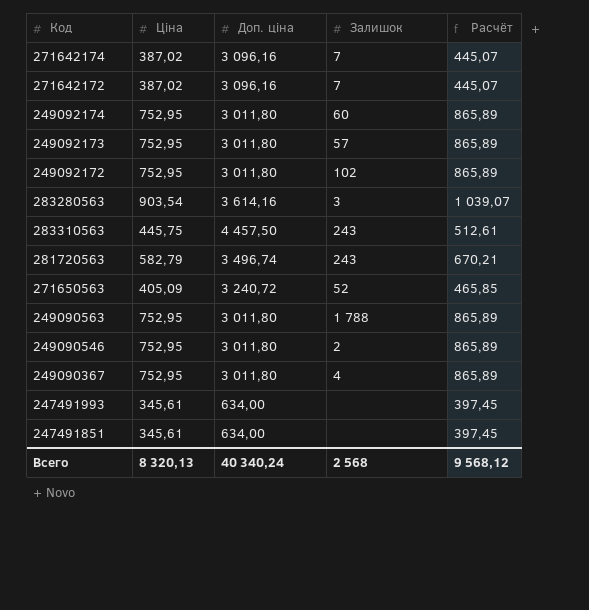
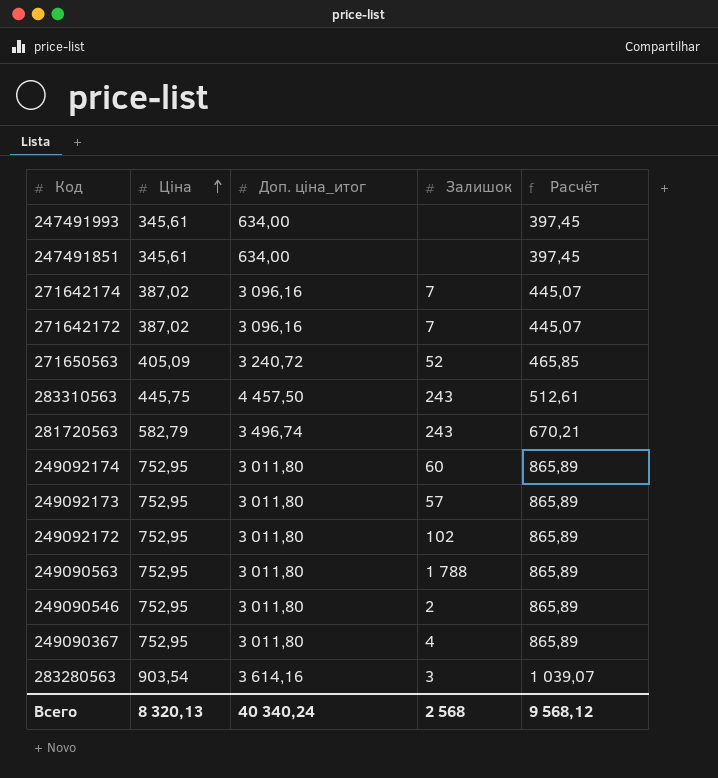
row order: none -> Ціна ascending
column name: Доп. ціна -> Доп. ціна_итог

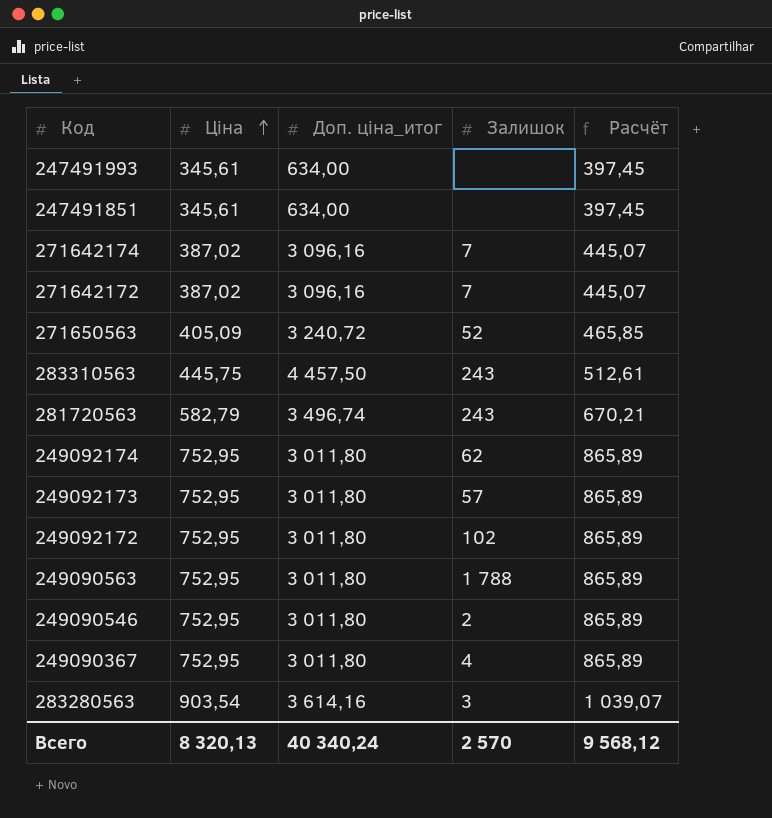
249092174 | Залишок: 60 -> 62
Всего | Залишок: 2 568 -> 2 570

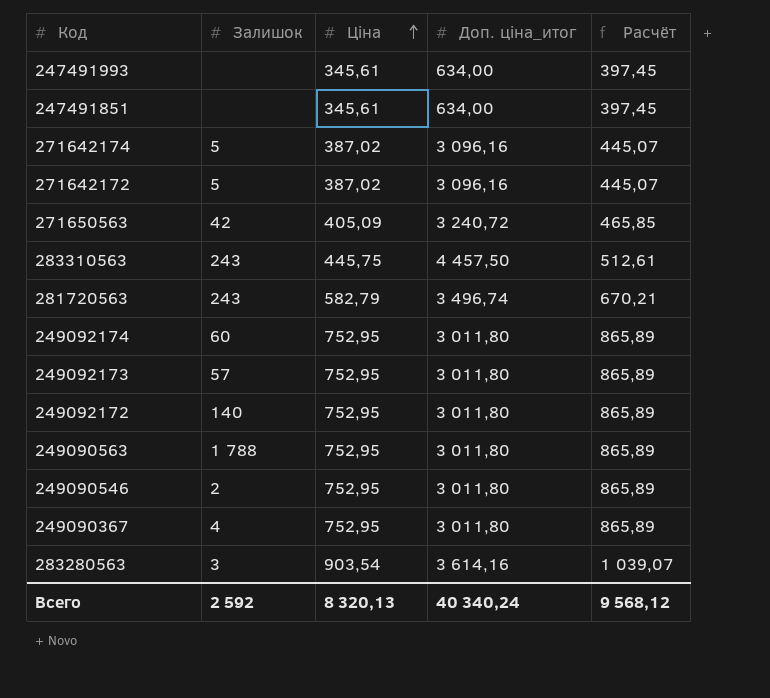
column Залишок | position: 4 -> 2
271642174 | Залишок: 7 -> 5
271642172 | Залишок: 7 -> 5
271650563 | Залишок: 52 -> 42
249092174 | Залишок: 62 -> 60
249092172 | Залишок: 102 -> 140
Всего | Залишок: 2 570 -> 2 592

